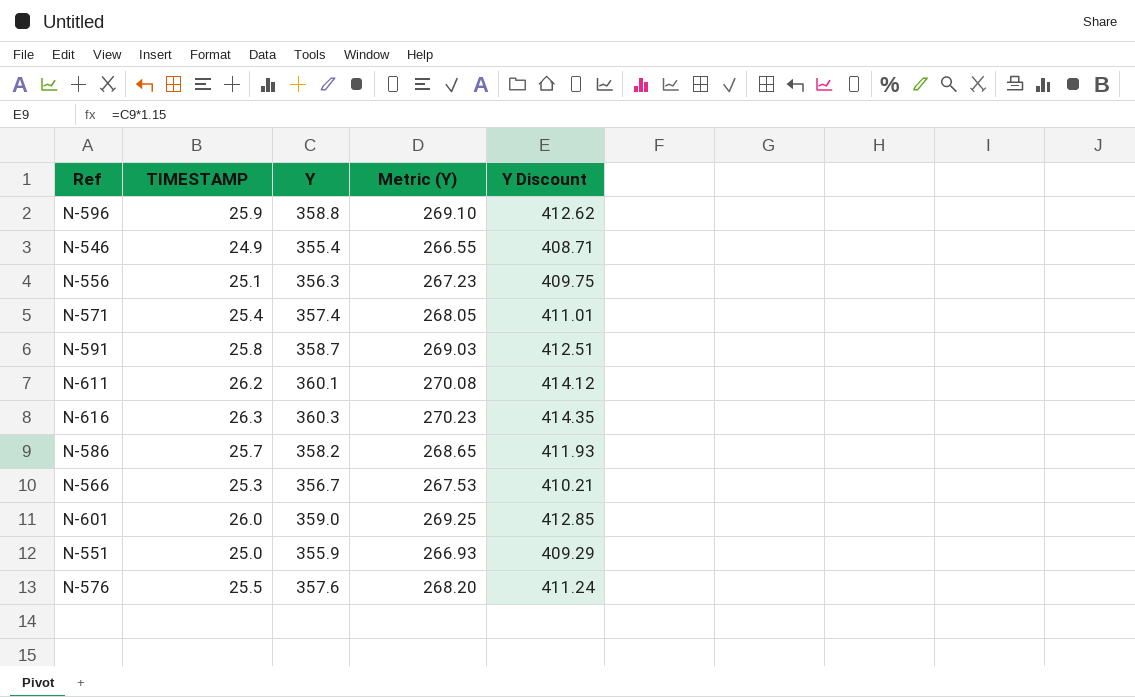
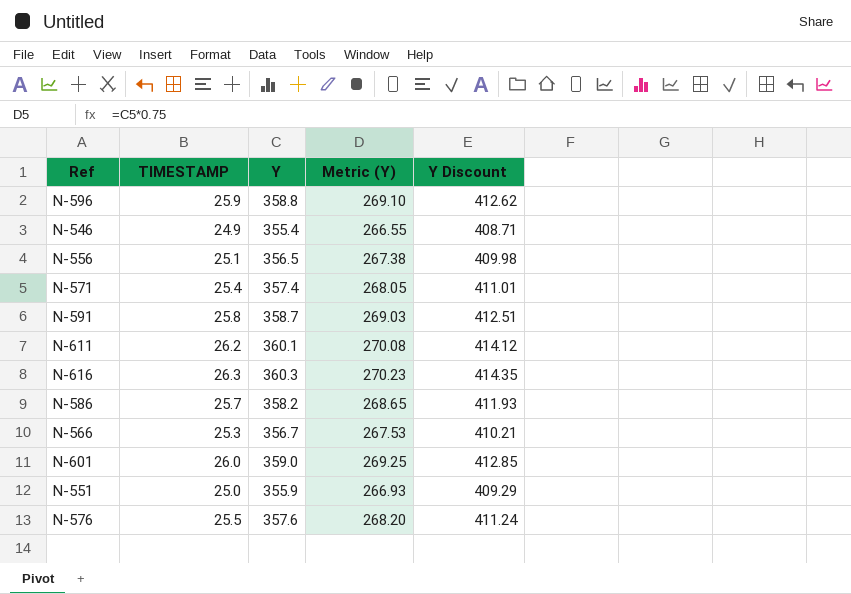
N-556 | Y: 356.3 -> 356.5
N-556 | Metric (Y): 267.23 -> 267.38
N-556 | Y Discount: 409.75 -> 409.98

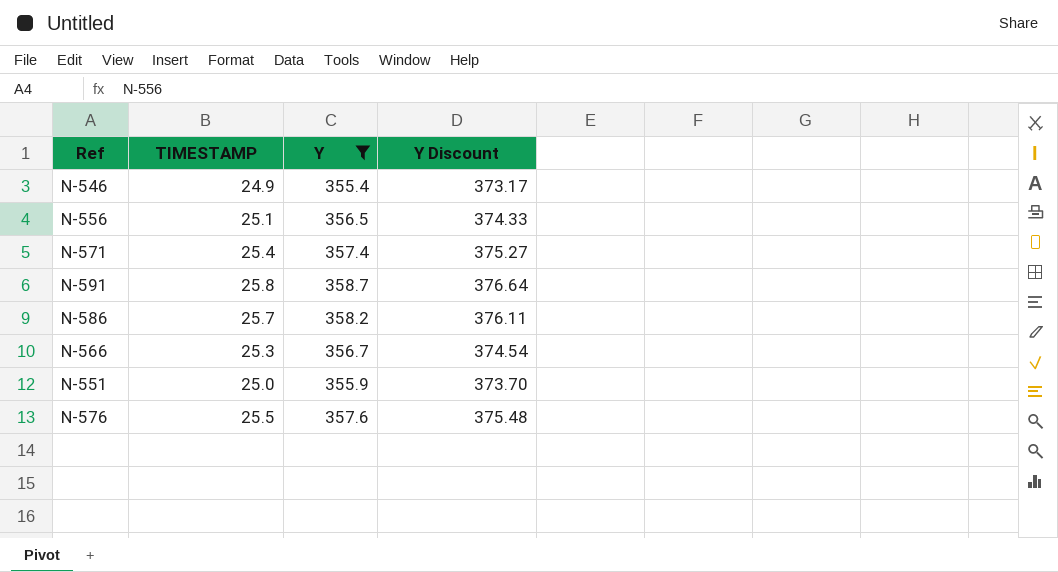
filter: none -> Y <= 358.7
column Metric (Y) | formula: [Y] * 0.75 -> none
column Y Discount | formula: [Y] * 1.15 -> [Y] * 1.05

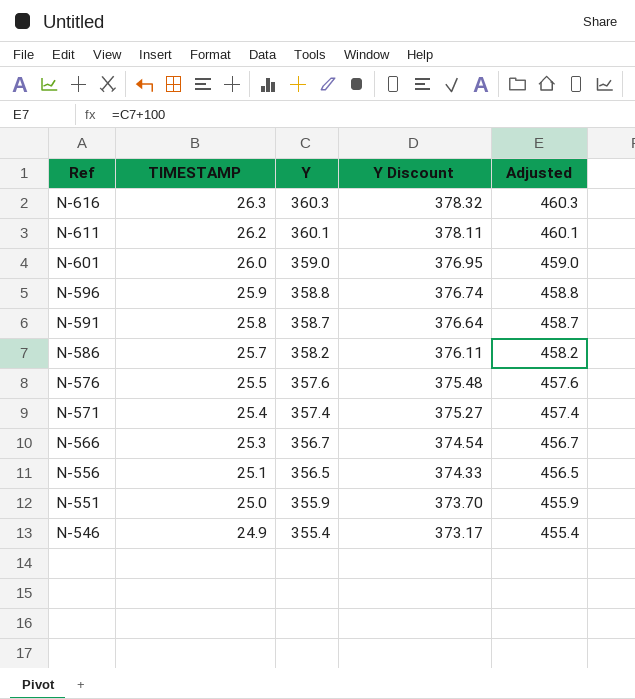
filter: Y <= 358.7 -> none
row order: none -> Ref descending
column Adjusted | formula: none -> [Y] + 100

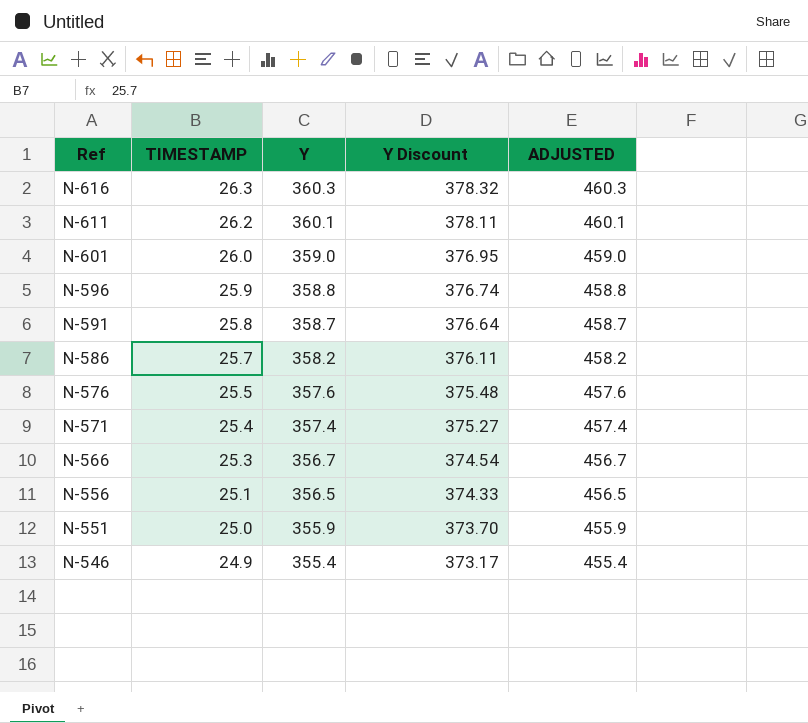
column name: Adjusted -> ADJUSTED

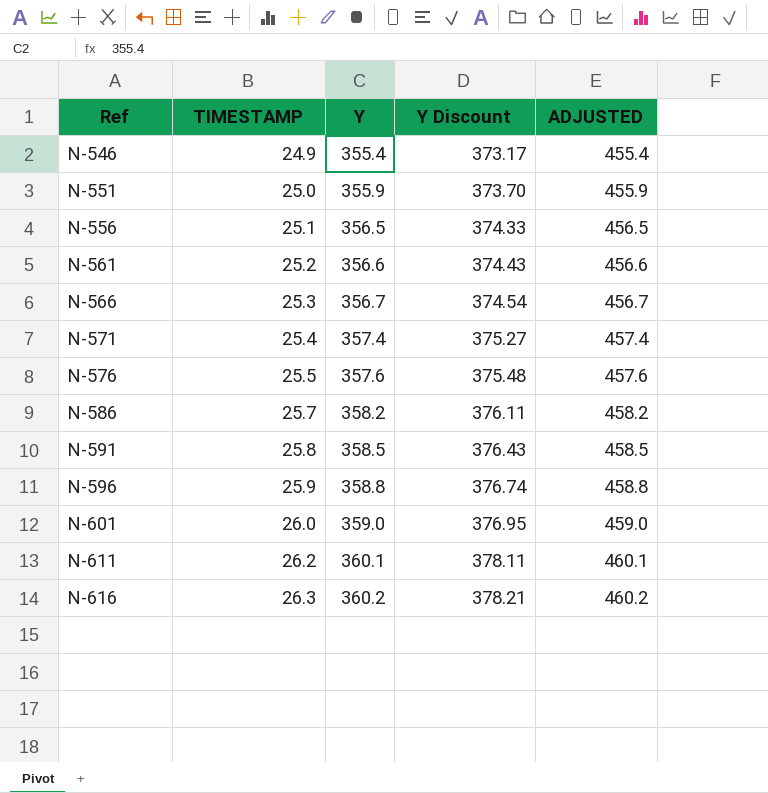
row order: Ref descending -> Ref ascending
row N-561: none -> 25.2 | 356.6 | 374.43 | 456.6
N-591 | Y: 358.7 -> 358.5
N-591 | Y Discount: 376.64 -> 376.43
N-591 | ADJUSTED: 458.7 -> 458.5
N-616 | Y: 360.3 -> 360.2
N-616 | Y Discount: 378.32 -> 378.21
N-616 | ADJUSTED: 460.3 -> 460.2

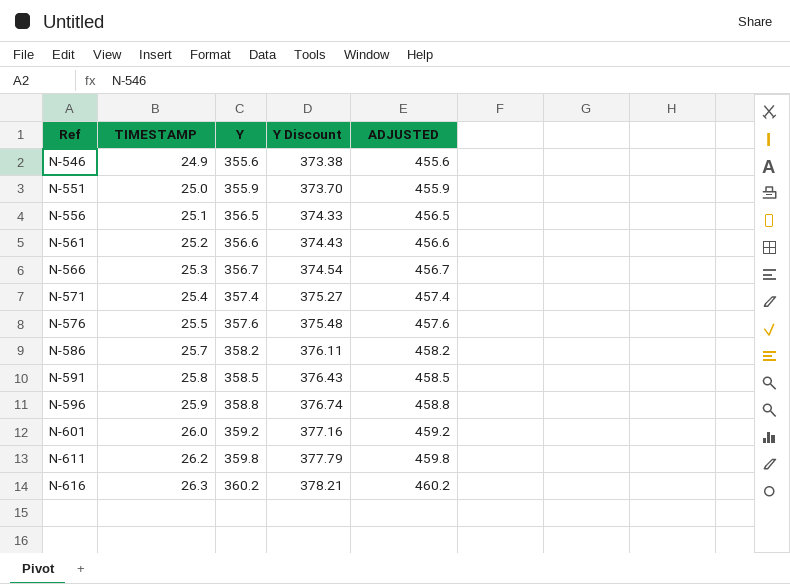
N-546 | Y: 355.4 -> 355.6
N-546 | Y Discount: 373.17 -> 373.38
N-546 | ADJUSTED: 455.4 -> 455.6
N-601 | Y: 359.0 -> 359.2
N-601 | Y Discount: 376.95 -> 377.16
N-601 | ADJUSTED: 459.0 -> 459.2
N-611 | Y: 360.1 -> 359.8
N-611 | Y Discount: 378.11 -> 377.79
N-611 | ADJUSTED: 460.1 -> 459.8

